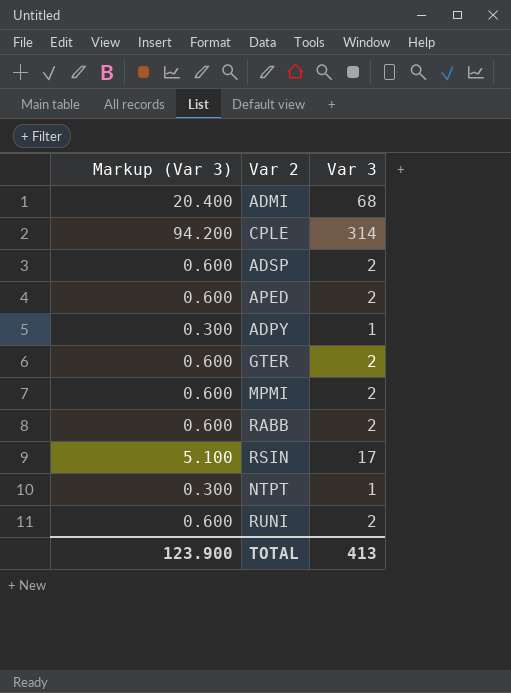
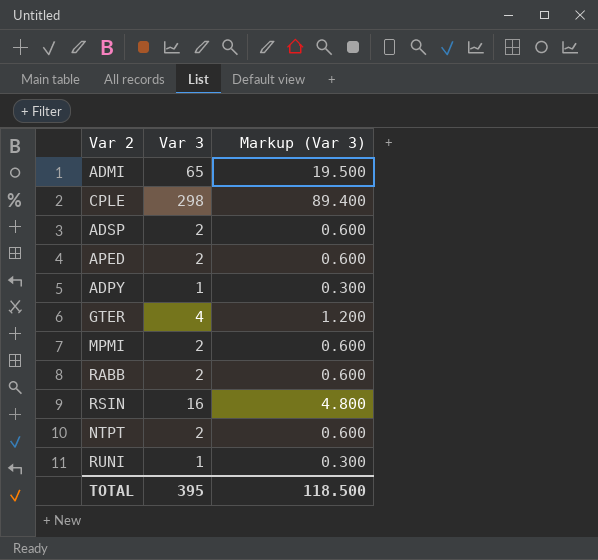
column Markup (Var 3) | position: 1 -> 3
ADMI | Var 3: 68 -> 65
ADMI | Markup (Var 3): 20.400 -> 19.500
CPLE | Var 3: 314 -> 298
CPLE | Markup (Var 3): 94.200 -> 89.400
GTER | Var 3: 2 -> 4
GTER | Markup (Var 3): 0.600 -> 1.200
RSIN | Var 3: 17 -> 16
RSIN | Markup (Var 3): 5.100 -> 4.800
NTPT | Var 3: 1 -> 2
NTPT | Markup (Var 3): 0.300 -> 0.600
RUNI | Var 3: 2 -> 1
RUNI | Markup (Var 3): 0.600 -> 0.300
TOTAL | Var 3: 413 -> 395
TOTAL | Markup (Var 3): 123.900 -> 118.500

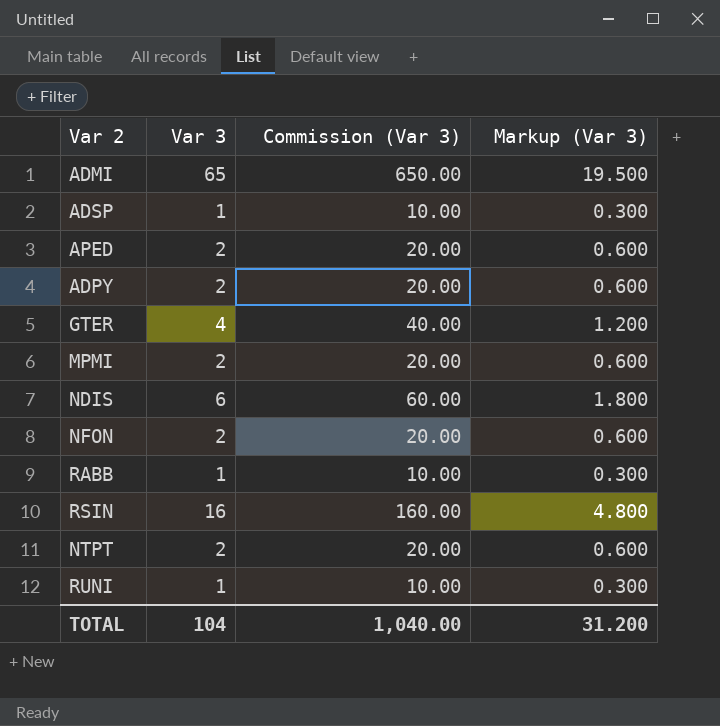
column Commission (Var 3) | formula: none -> [Var 3] * 10
row CPLE: 298 | 89.400 -> none
ADSP | Var 3: 2 -> 1
ADSP | Markup (Var 3): 0.600 -> 0.300
ADPY | Var 3: 1 -> 2
ADPY | Markup (Var 3): 0.300 -> 0.600
row NDIS: none -> 6 | 60.00 | 1.800
row NFON: none -> 2 | 20.00 | 0.600
RABB | Var 3: 2 -> 1
RABB | Markup (Var 3): 0.600 -> 0.300
TOTAL | Var 3: 395 -> 104
TOTAL | Markup (Var 3): 118.500 -> 31.200

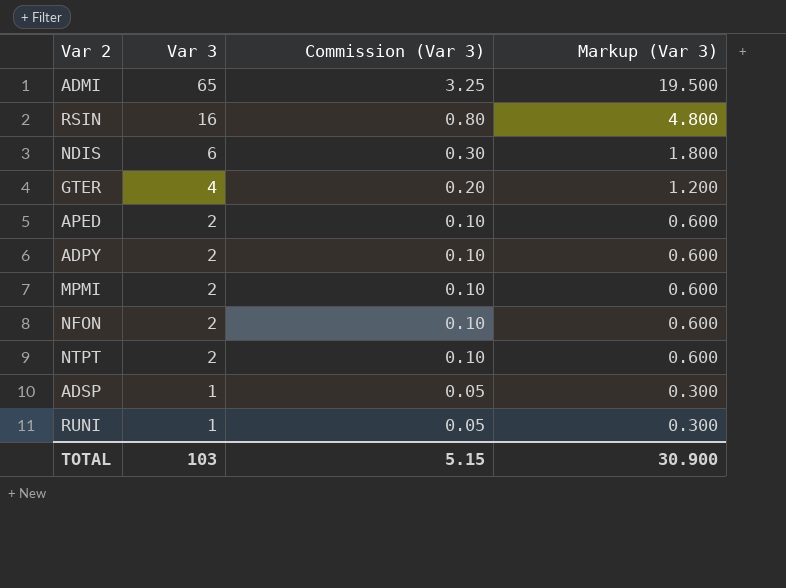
row order: none -> Var 3 descending
column Commission (Var 3) | formula: [Var 3] * 10 -> [Var 3] * 0.05
row RABB: 1 | 10.00 | 0.300 -> none
TOTAL | Var 3: 104 -> 103
TOTAL | Commission (Var 3): 1,040.00 -> 5.15
TOTAL | Markup (Var 3): 31.200 -> 30.900

